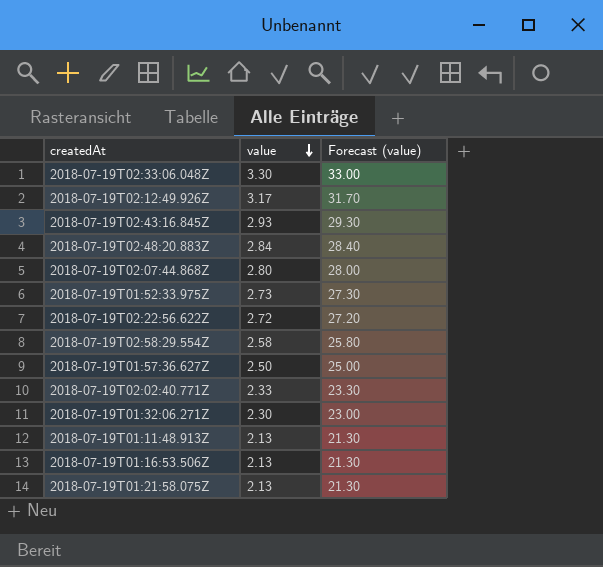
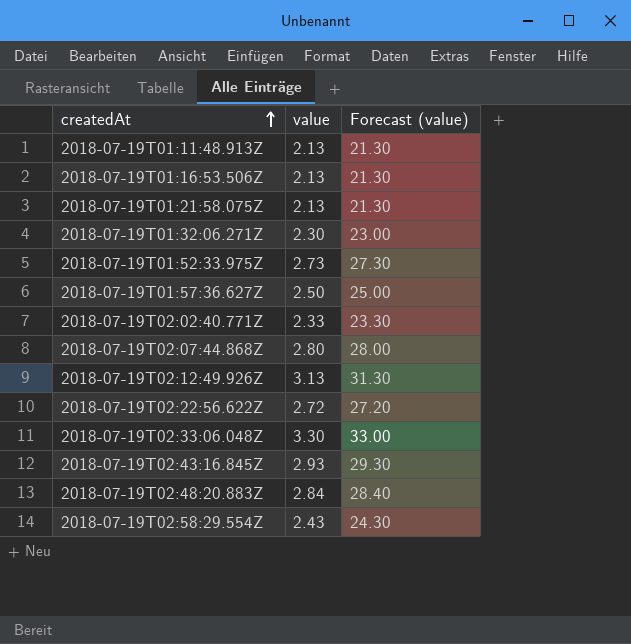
row order: value descending -> createdAt ascending
2018-07-19T02:12:49.926Z | value: 3.17 -> 3.13
2018-07-19T02:12:49.926Z | Forecast (value): 31.70 -> 31.30
2018-07-19T02:58:29.554Z | value: 2.58 -> 2.43
2018-07-19T02:58:29.554Z | Forecast (value): 25.80 -> 24.30

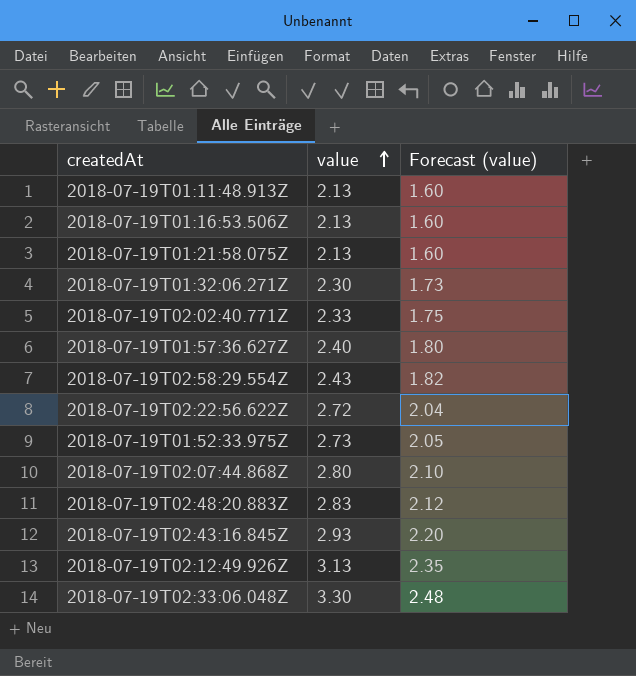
row order: createdAt ascending -> value ascending
column Forecast (value) | formula: [value] * 10 -> [value] * 0.75
2018-07-19T01:57:36.627Z | value: 2.50 -> 2.40
2018-07-19T02:48:20.883Z | value: 2.84 -> 2.83

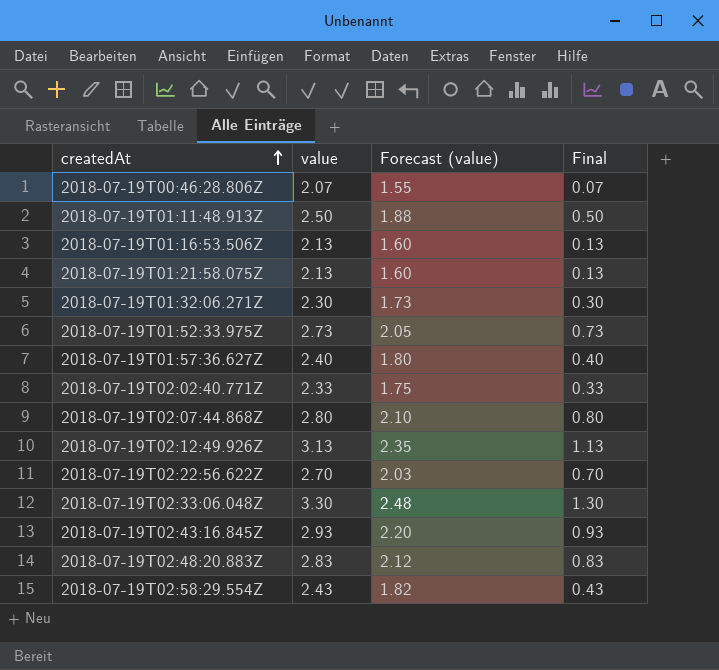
row order: value ascending -> createdAt ascending
column Final | formula: none -> [value] - 2
row 2018-07-19T00:46:28.806Z: none -> 2.07 | 1.55 | 0.07
2018-07-19T01:11:48.913Z | value: 2.13 -> 2.50
2018-07-19T01:11:48.913Z | Forecast (value): 1.60 -> 1.88
2018-07-19T02:22:56.622Z | value: 2.72 -> 2.70
2018-07-19T02:22:56.622Z | Forecast (value): 2.04 -> 2.03

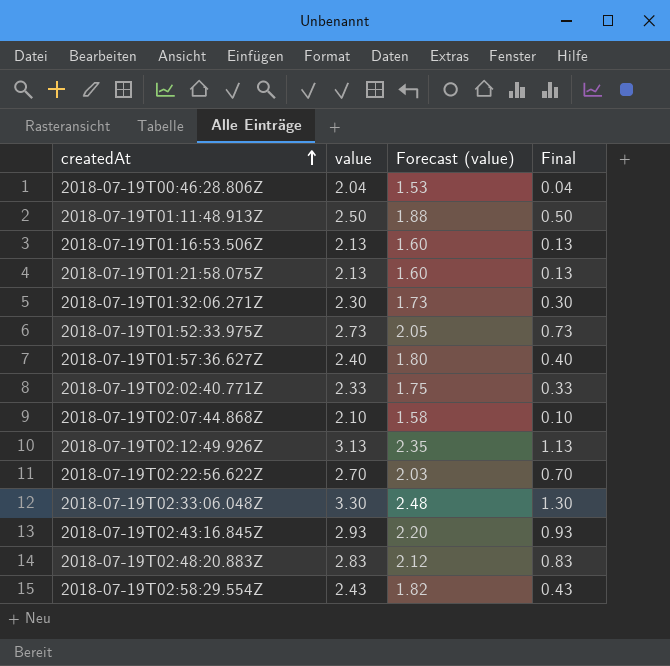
2018-07-19T00:46:28.806Z | value: 2.07 -> 2.04
2018-07-19T00:46:28.806Z | Forecast (value): 1.55 -> 1.53
2018-07-19T00:46:28.806Z | Final: 0.07 -> 0.04
2018-07-19T02:07:44.868Z | value: 2.80 -> 2.10
2018-07-19T02:07:44.868Z | Forecast (value): 2.10 -> 1.58
2018-07-19T02:07:44.868Z | Final: 0.80 -> 0.10

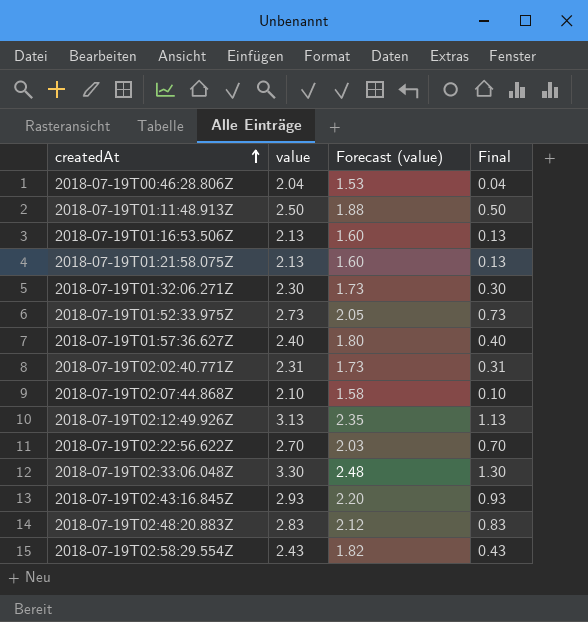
2018-07-19T02:02:40.771Z | value: 2.33 -> 2.31
2018-07-19T02:02:40.771Z | Forecast (value): 1.75 -> 1.73
2018-07-19T02:02:40.771Z | Final: 0.33 -> 0.31

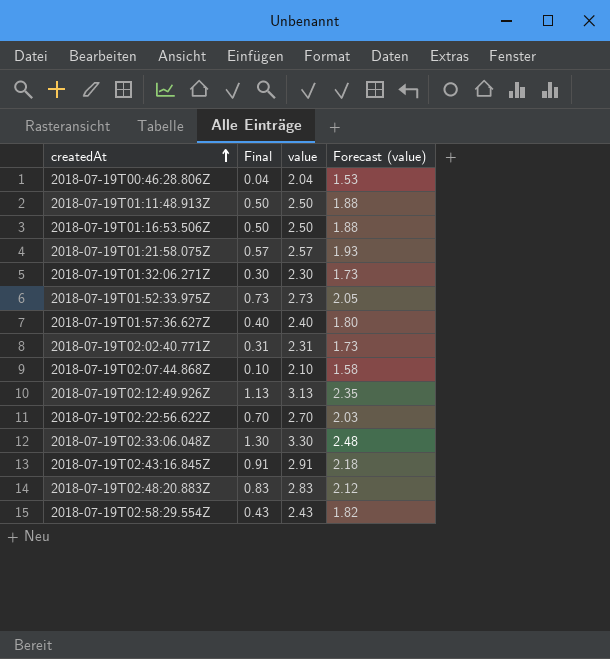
column Final | position: 4 -> 2
2018-07-19T01:16:53.506Z | Final: 0.13 -> 0.50
2018-07-19T01:16:53.506Z | value: 2.13 -> 2.50
2018-07-19T01:16:53.506Z | Forecast (value): 1.60 -> 1.88
2018-07-19T01:21:58.075Z | Final: 0.13 -> 0.57
2018-07-19T01:21:58.075Z | value: 2.13 -> 2.57
2018-07-19T01:21:58.075Z | Forecast (value): 1.60 -> 1.93
2018-07-19T02:43:16.845Z | Final: 0.93 -> 0.91
2018-07-19T02:43:16.845Z | value: 2.93 -> 2.91
2018-07-19T02:43:16.845Z | Forecast (value): 2.20 -> 2.18

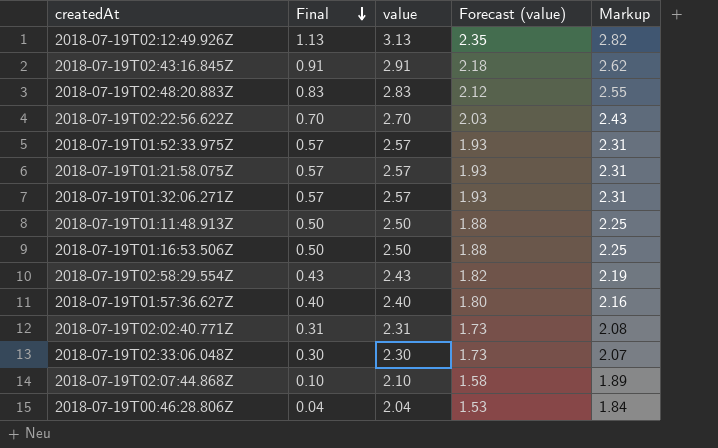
row order: createdAt ascending -> Final descending
column Markup | formula: none -> [value] * 0.9
2018-07-19T01:52:33.975Z | Final: 0.73 -> 0.57
2018-07-19T01:52:33.975Z | value: 2.73 -> 2.57
2018-07-19T01:52:33.975Z | Forecast (value): 2.05 -> 1.93
2018-07-19T01:32:06.271Z | Final: 0.30 -> 0.57
2018-07-19T01:32:06.271Z | value: 2.30 -> 2.57
2018-07-19T01:32:06.271Z | Forecast (value): 1.73 -> 1.93
2018-07-19T02:33:06.048Z | Final: 1.30 -> 0.30
2018-07-19T02:33:06.048Z | value: 3.30 -> 2.30
2018-07-19T02:33:06.048Z | Forecast (value): 2.48 -> 1.73

